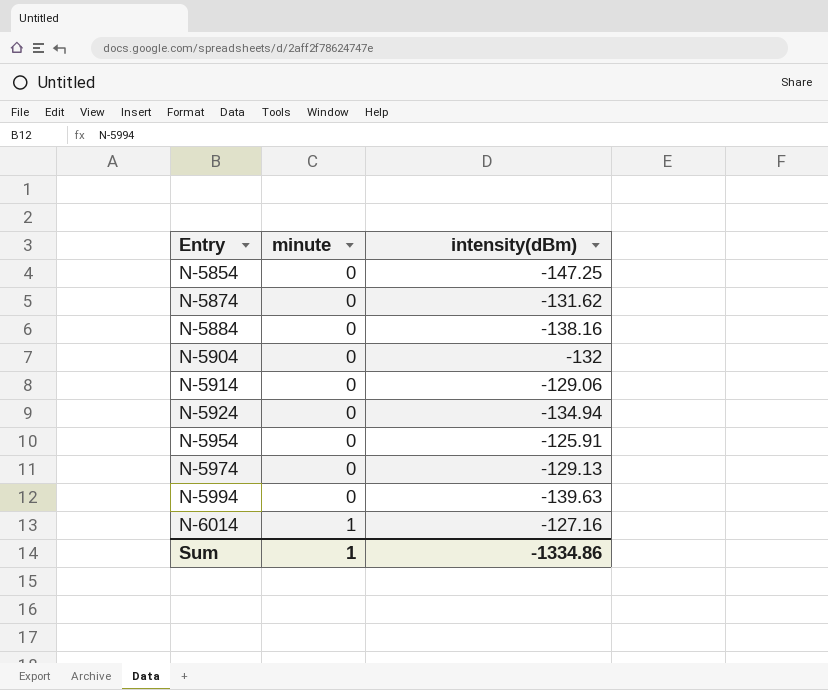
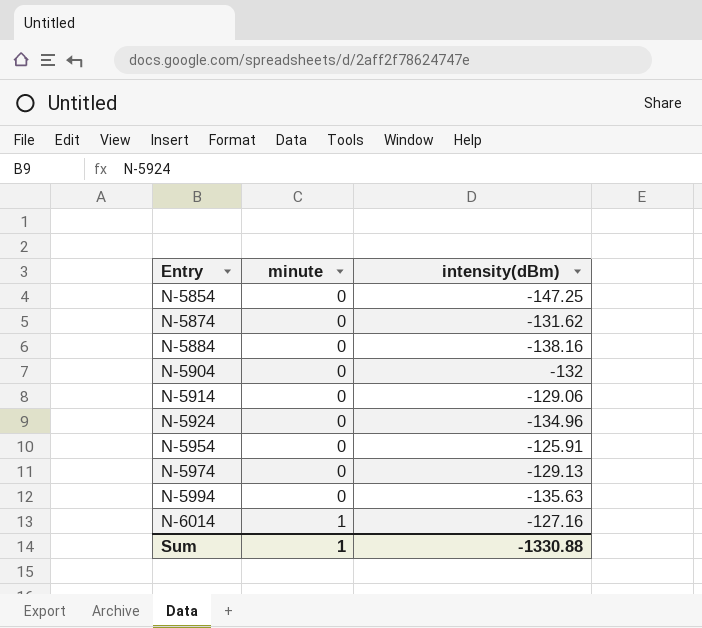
N-5924 | intensity(dBm): -134.94 -> -134.96
N-5994 | intensity(dBm): -139.63 -> -135.63
Sum | intensity(dBm): -1334.86 -> -1330.88

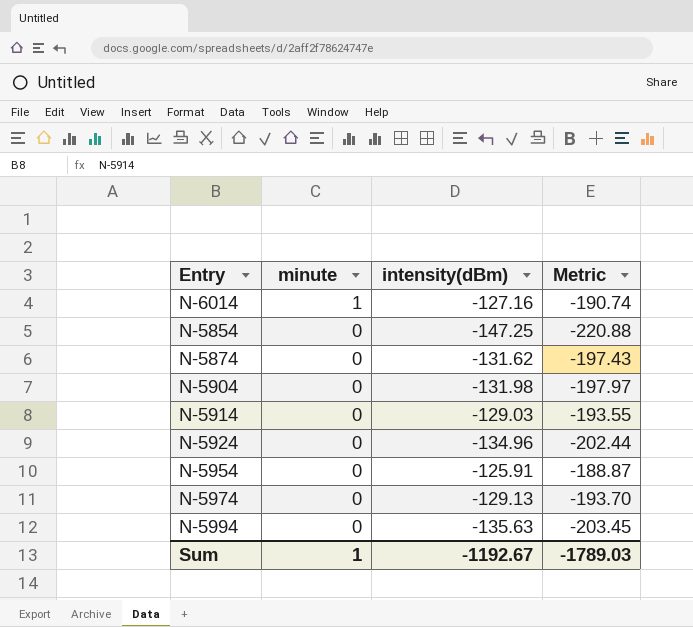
row order: Entry ascending -> minute descending
column Metric | formula: none -> [intensity(dBm)] * 1.5
row N-5884: 0 | -138.16 -> none
N-5904 | intensity(dBm): -132 -> -131.98
N-5914 | intensity(dBm): -129.06 -> -129.03
Sum | intensity(dBm): -1330.88 -> -1192.67

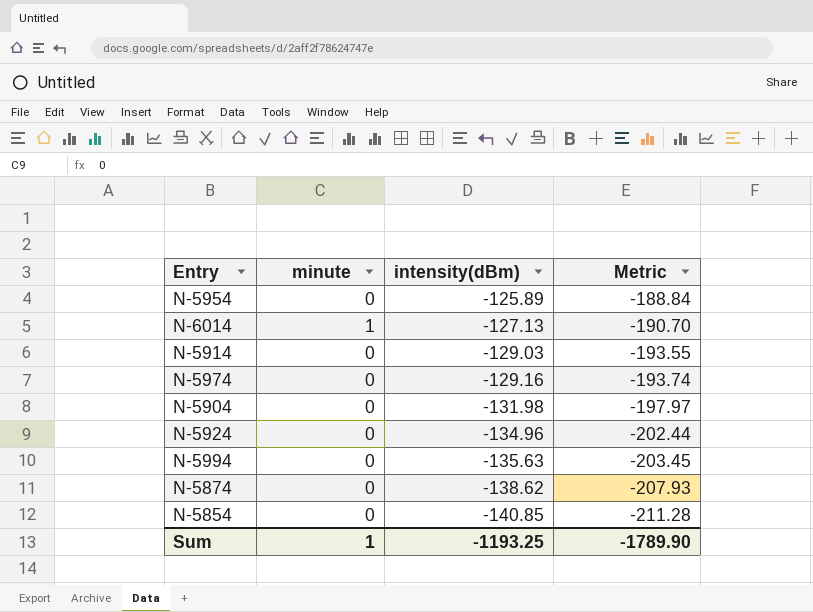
row order: minute descending -> intensity(dBm) descending
N-5954 | intensity(dBm): -125.91 -> -125.89
N-5954 | Metric: -188.87 -> -188.84
N-6014 | intensity(dBm): -127.16 -> -127.13
N-6014 | Metric: -190.74 -> -190.70
N-5974 | intensity(dBm): -129.13 -> -129.16
N-5974 | Metric: -193.70 -> -193.74
N-5874 | intensity(dBm): -131.62 -> -138.62
N-5874 | Metric: -197.43 -> -207.93
N-5854 | intensity(dBm): -147.25 -> -140.85
N-5854 | Metric: -220.88 -> -211.28
Sum | intensity(dBm): -1192.67 -> -1193.25
Sum | Metric: -1789.03 -> -1789.90

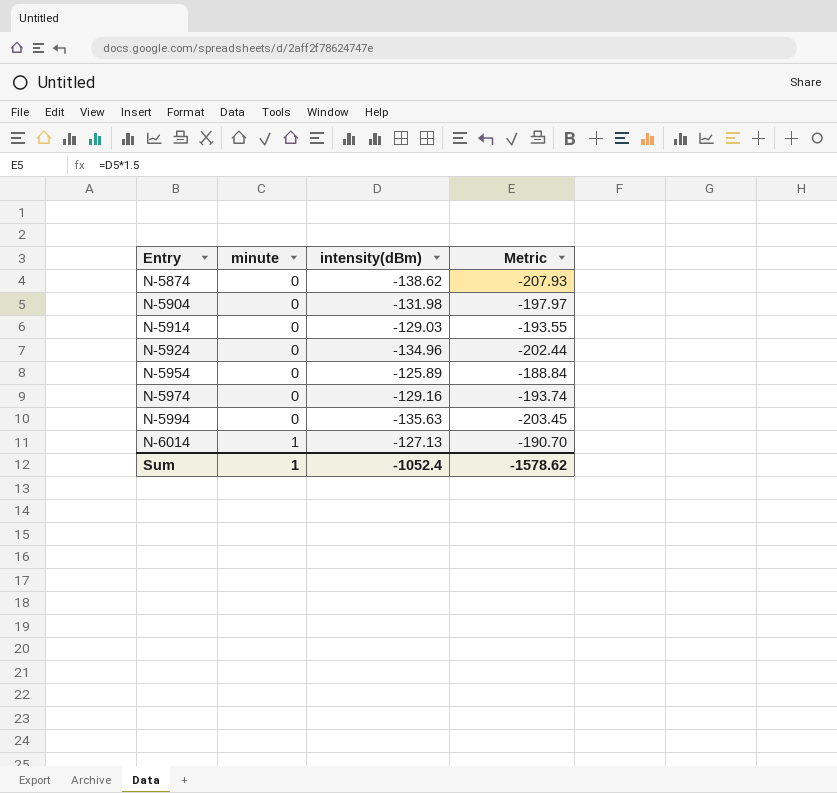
row order: intensity(dBm) descending -> Entry ascending
row N-5854: 0 | -140.85 | -211.28 -> none
Sum | intensity(dBm): -1193.25 -> -1052.4
Sum | Metric: -1789.90 -> -1578.62

